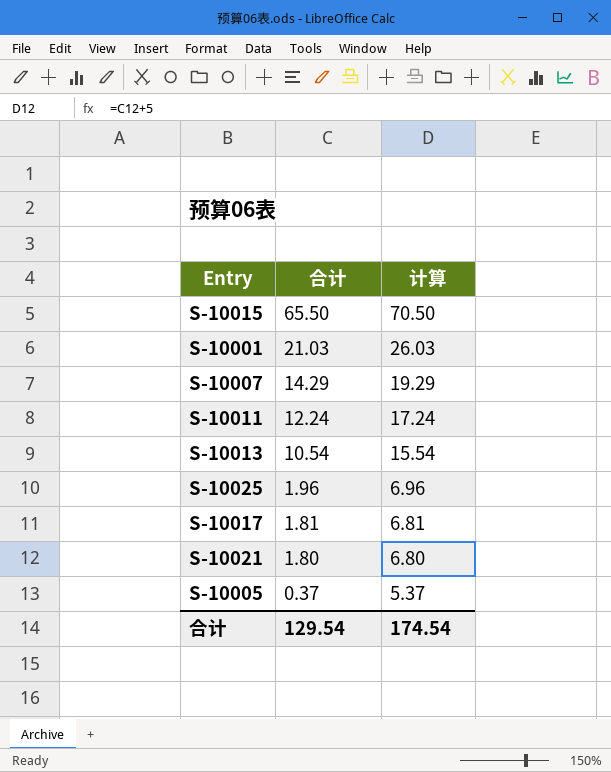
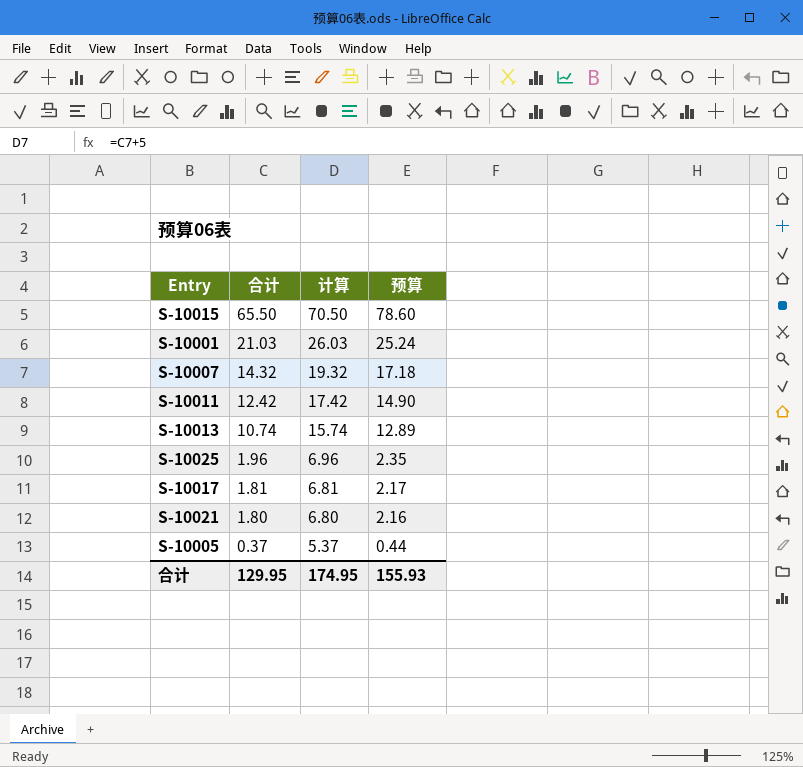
column 预算 | formula: none -> [合计] * 1.2
S-10007 | 合计: 14.29 -> 14.32
S-10007 | 计算: 19.29 -> 19.32
S-10011 | 合计: 12.24 -> 12.42
S-10011 | 计算: 17.24 -> 17.42
S-10013 | 合计: 10.54 -> 10.74
S-10013 | 计算: 15.54 -> 15.74
合计 | 合计: 129.54 -> 129.95
合计 | 计算: 174.54 -> 174.95

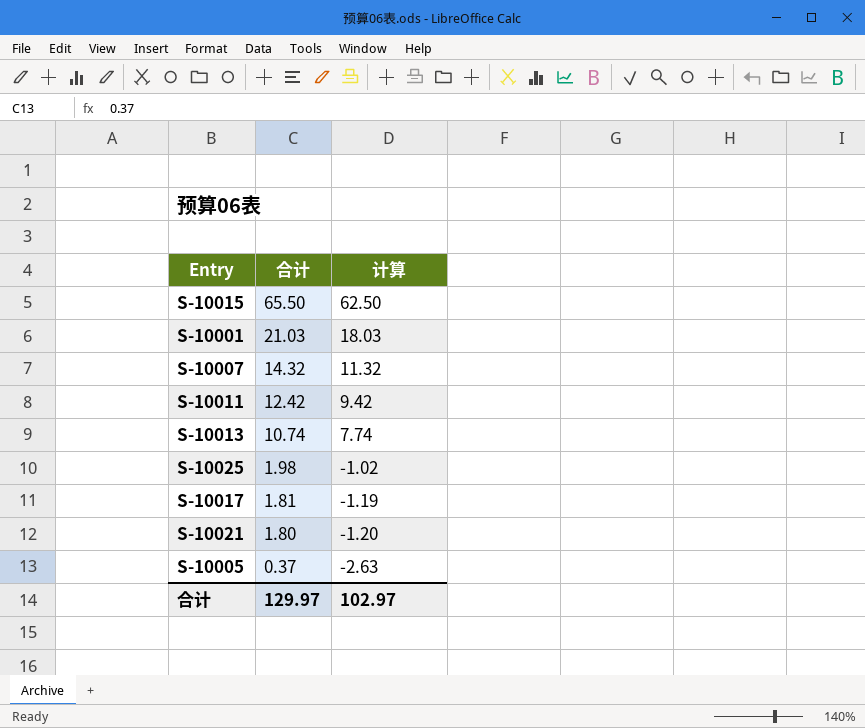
column 预算 | formula: [合计] * 1.2 -> none
column 计算 | formula: [合计] + 5 -> [合计] - 3
S-10025 | 合计: 1.96 -> 1.98
合计 | 合计: 129.95 -> 129.97
合计 | 计算: 174.95 -> 102.97

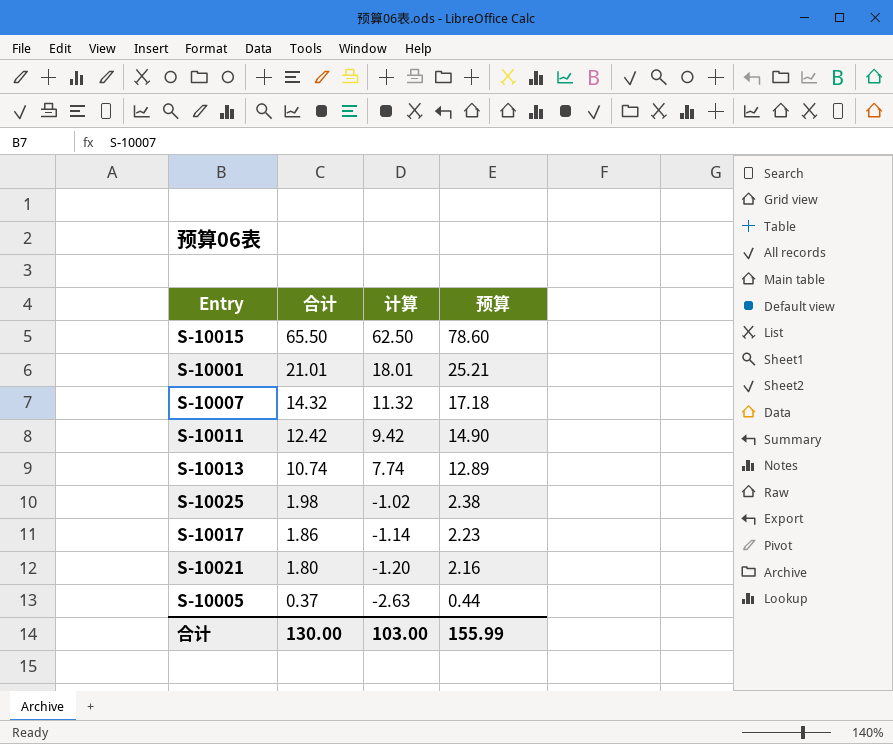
column 预算 | formula: none -> [合计] * 1.2
S-10001 | 合计: 21.03 -> 21.01
S-10001 | 计算: 18.03 -> 18.01
S-10017 | 合计: 1.81 -> 1.86
S-10017 | 计算: -1.19 -> -1.14
合计 | 合计: 129.97 -> 130.00
合计 | 计算: 102.97 -> 103.00

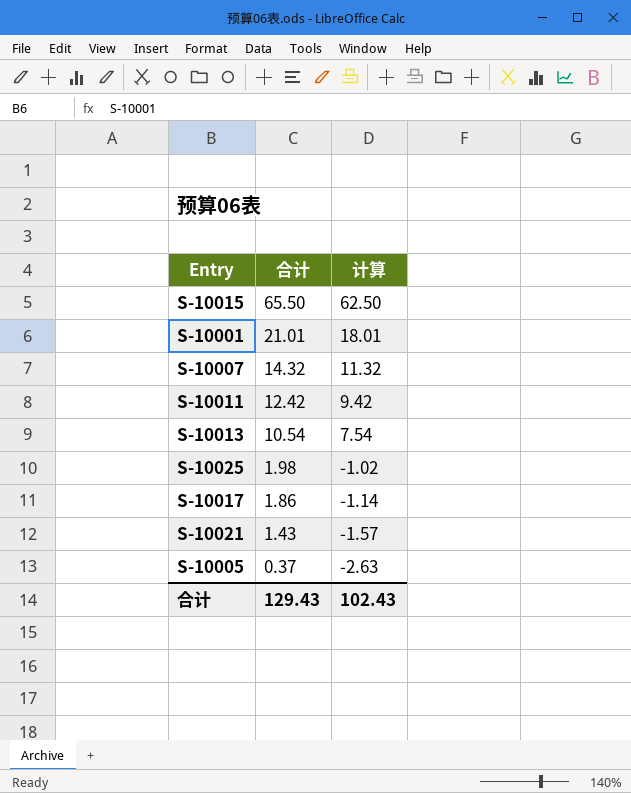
column 预算 | formula: [合计] * 1.2 -> none
S-10013 | 合计: 10.74 -> 10.54
S-10013 | 计算: 7.74 -> 7.54
S-10021 | 合计: 1.80 -> 1.43
S-10021 | 计算: -1.20 -> -1.57
合计 | 合计: 130.00 -> 129.43
合计 | 计算: 103.00 -> 102.43

